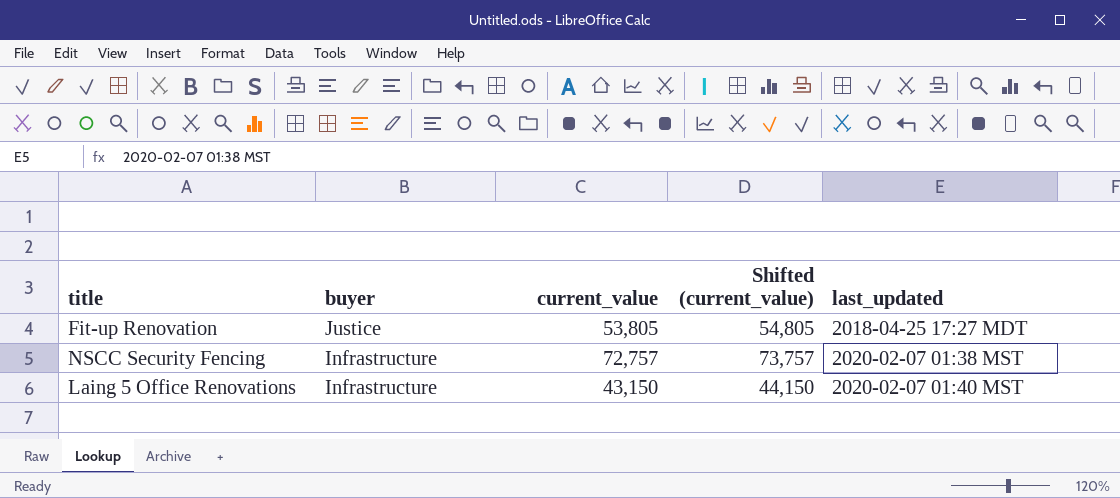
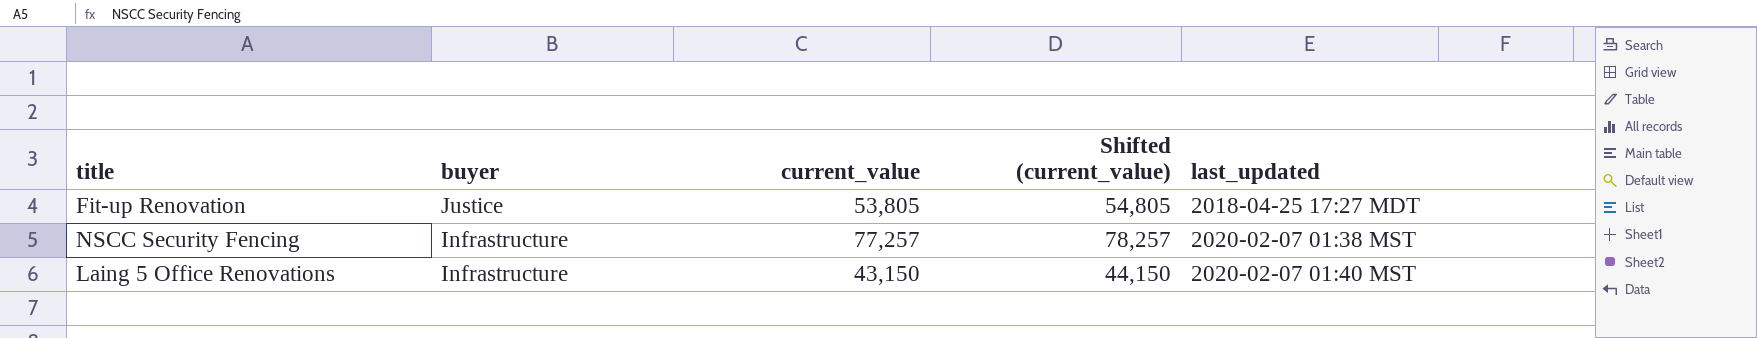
NSCC Security Fencing | current_value: 72,757 -> 77,257
NSCC Security Fencing | Shifted (current_value): 73,757 -> 78,257

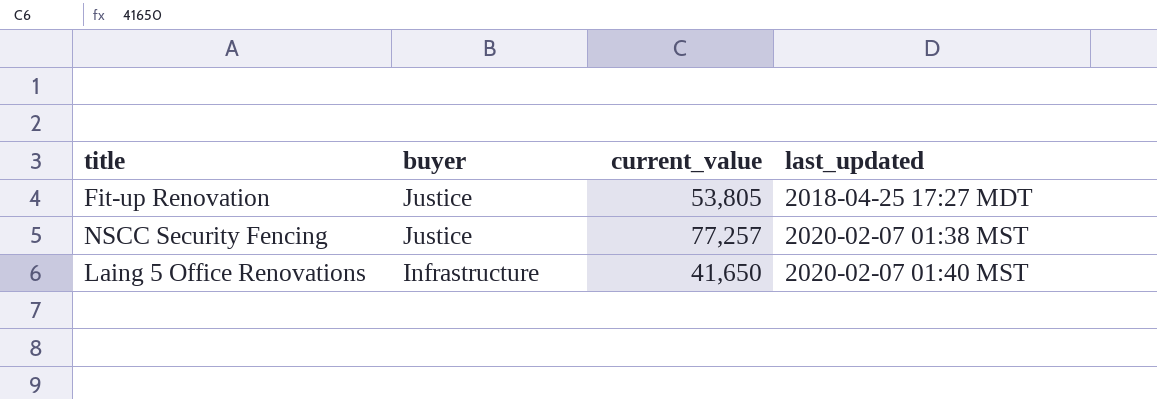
column Shifted (current_value) | formula: [current_value] + 1000 -> none
NSCC Security Fencing | buyer: Infrastructure -> Justice
Laing 5 Office Renovations | current_value: 43,150 -> 41,650

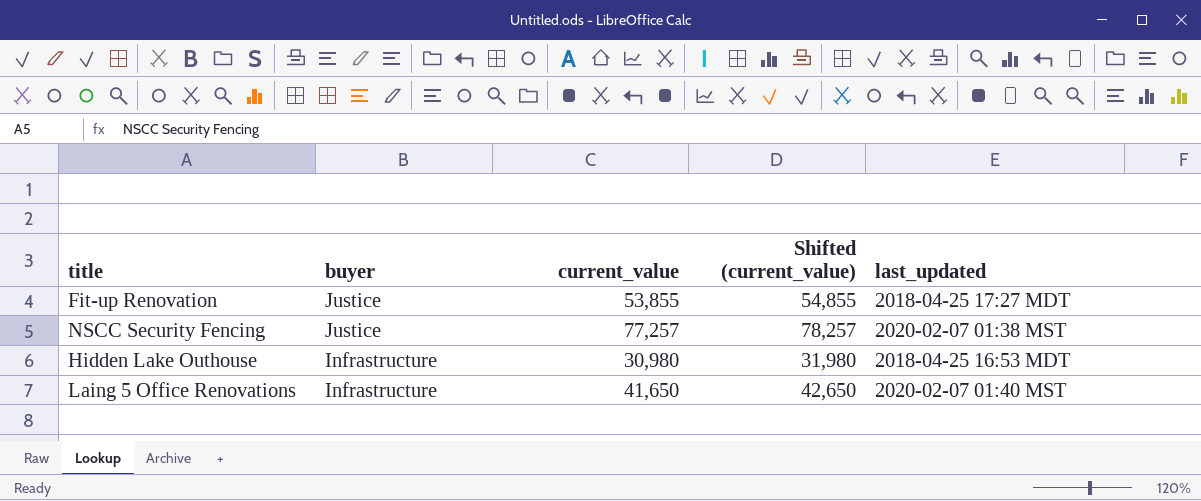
column Shifted (current_value) | formula: none -> [current_value] + 1000
Fit-up Renovation | current_value: 53,805 -> 53,855
row Hidden Lake Outhouse: none -> Infrastructure | 30,980 | 31,980 | 2018-04-25 16:53 MDT

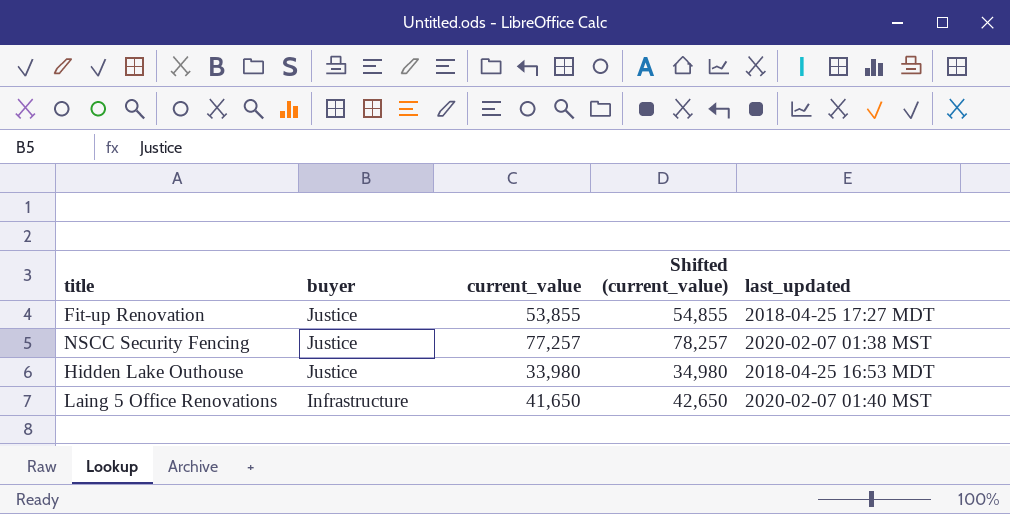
Hidden Lake Outhouse | buyer: Infrastructure -> Justice
Hidden Lake Outhouse | current_value: 30,980 -> 33,980
Hidden Lake Outhouse | Shifted (current_value): 31,980 -> 34,980

